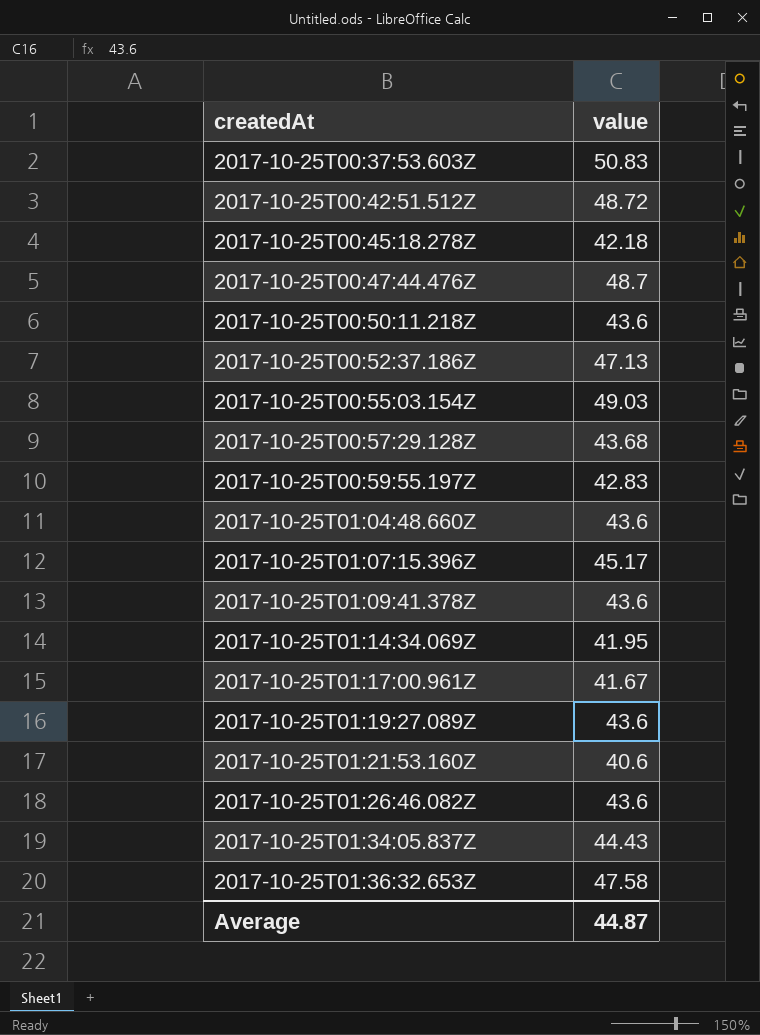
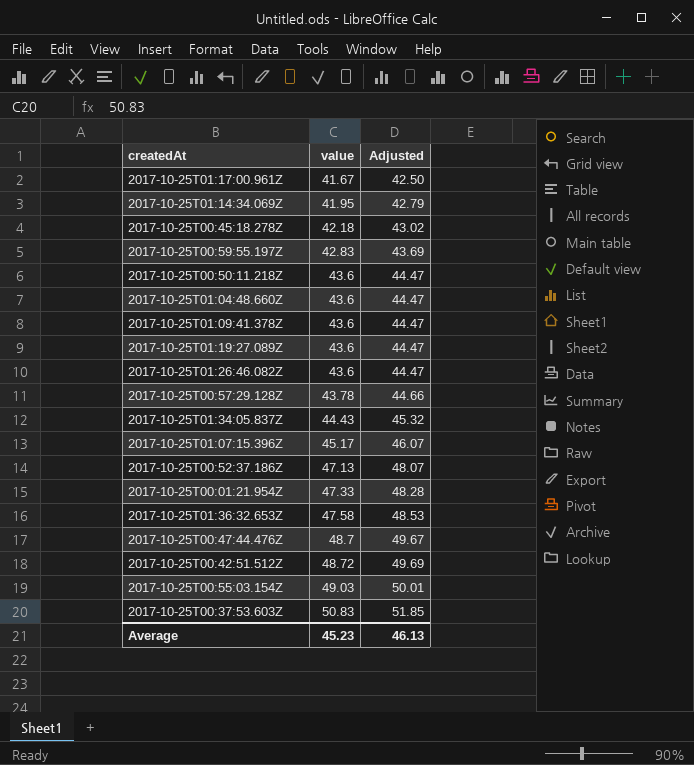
row order: createdAt ascending -> value ascending
column Adjusted | formula: none -> [value] * 1.02
row 2017-10-25T01:21:53.160Z: 40.6 -> none
2017-10-25T00:57:29.128Z | value: 43.68 -> 43.78
row 2017-10-25T00:01:21.954Z: none -> 47.33 | 48.28
Average | value: 44.87 -> 45.23

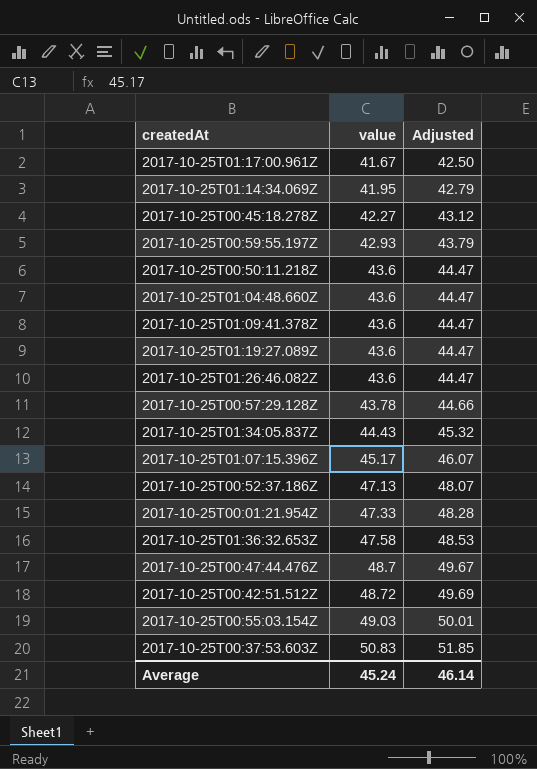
2017-10-25T00:45:18.278Z | value: 42.18 -> 42.27
2017-10-25T00:45:18.278Z | Adjusted: 43.02 -> 43.12
2017-10-25T00:59:55.197Z | value: 42.83 -> 42.93
2017-10-25T00:59:55.197Z | Adjusted: 43.69 -> 43.79
Average | value: 45.23 -> 45.24
Average | Adjusted: 46.13 -> 46.14

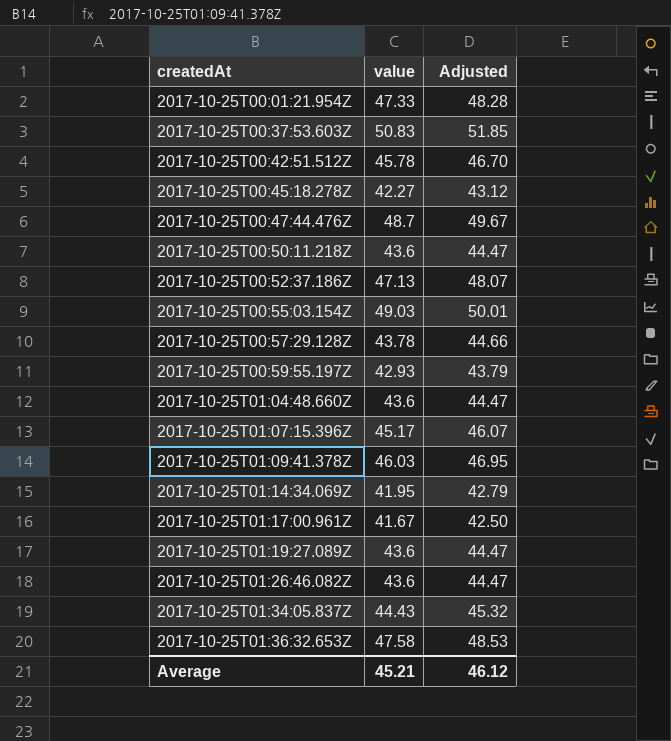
row order: value ascending -> createdAt ascending
2017-10-25T00:42:51.512Z | value: 48.72 -> 45.78
2017-10-25T00:42:51.512Z | Adjusted: 49.69 -> 46.70
2017-10-25T01:09:41.378Z | value: 43.6 -> 46.03
2017-10-25T01:09:41.378Z | Adjusted: 44.47 -> 46.95
Average | value: 45.24 -> 45.21
Average | Adjusted: 46.14 -> 46.12

